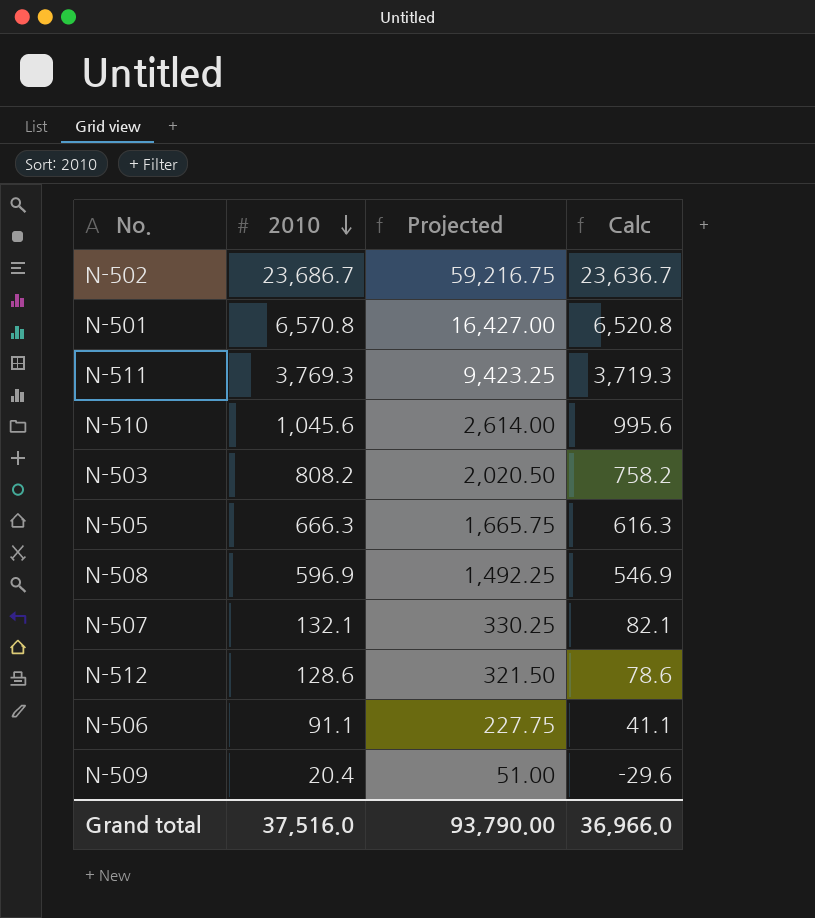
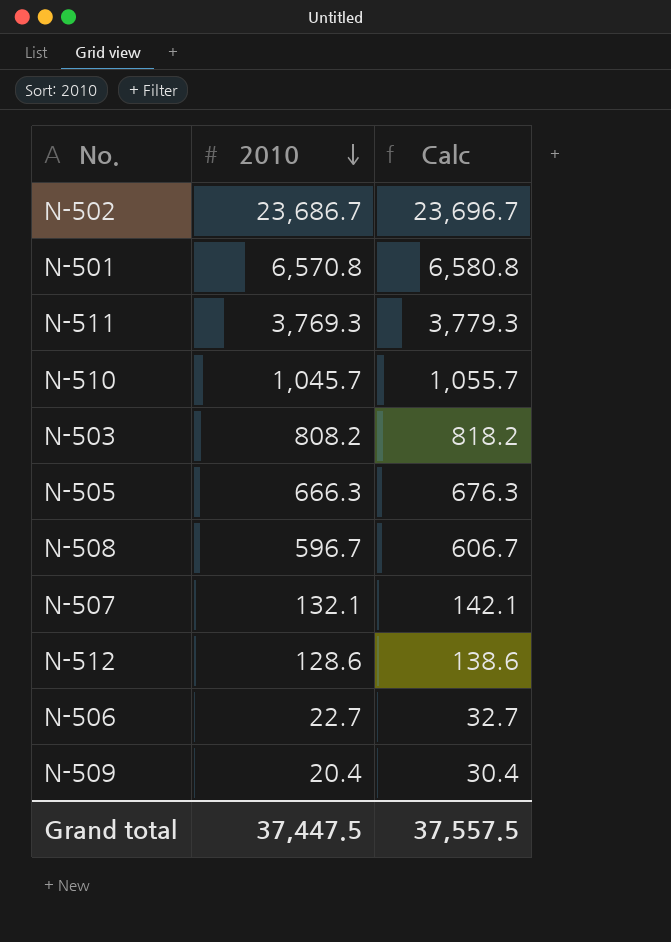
column Projected | formula: [2010] * 2.5 -> none
column Calc | formula: [2010] - 50 -> [2010] + 10
N-510 | 2010: 1,045.6 -> 1,045.7
N-508 | 2010: 596.9 -> 596.7
N-506 | 2010: 91.1 -> 22.7
Grand total | 2010: 37,516.0 -> 37,447.5
Grand total | Calc: 36,966.0 -> 37,557.5

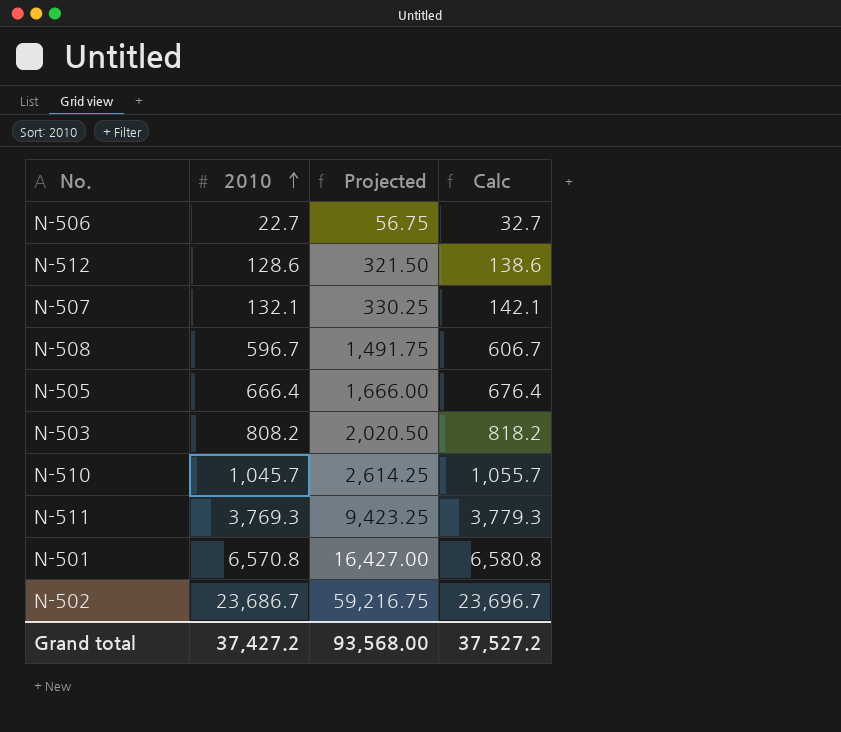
row order: 2010 descending -> 2010 ascending
column Projected | formula: none -> [2010] * 2.5
row N-509: 20.4 | 30.4 -> none
N-505 | 2010: 666.3 -> 666.4
N-505 | Calc: 676.3 -> 676.4
Grand total | 2010: 37,447.5 -> 37,427.2
Grand total | Calc: 37,557.5 -> 37,527.2

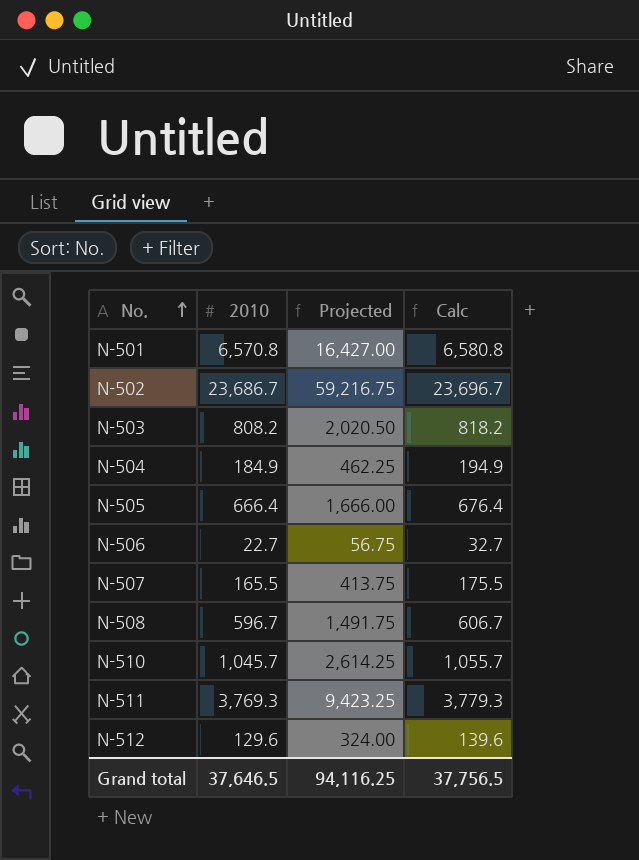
row order: 2010 ascending -> No. ascending
row N-504: none -> 184.9 | 462.25 | 194.9
N-507 | 2010: 132.1 -> 165.5
N-507 | Projected: 330.25 -> 413.75
N-507 | Calc: 142.1 -> 175.5
N-512 | 2010: 128.6 -> 129.6
N-512 | Projected: 321.50 -> 324.00
N-512 | Calc: 138.6 -> 139.6
Grand total | 2010: 37,427.2 -> 37,646.5
Grand total | Projected: 93,568.00 -> 94,116.25
Grand total | Calc: 37,527.2 -> 37,756.5

